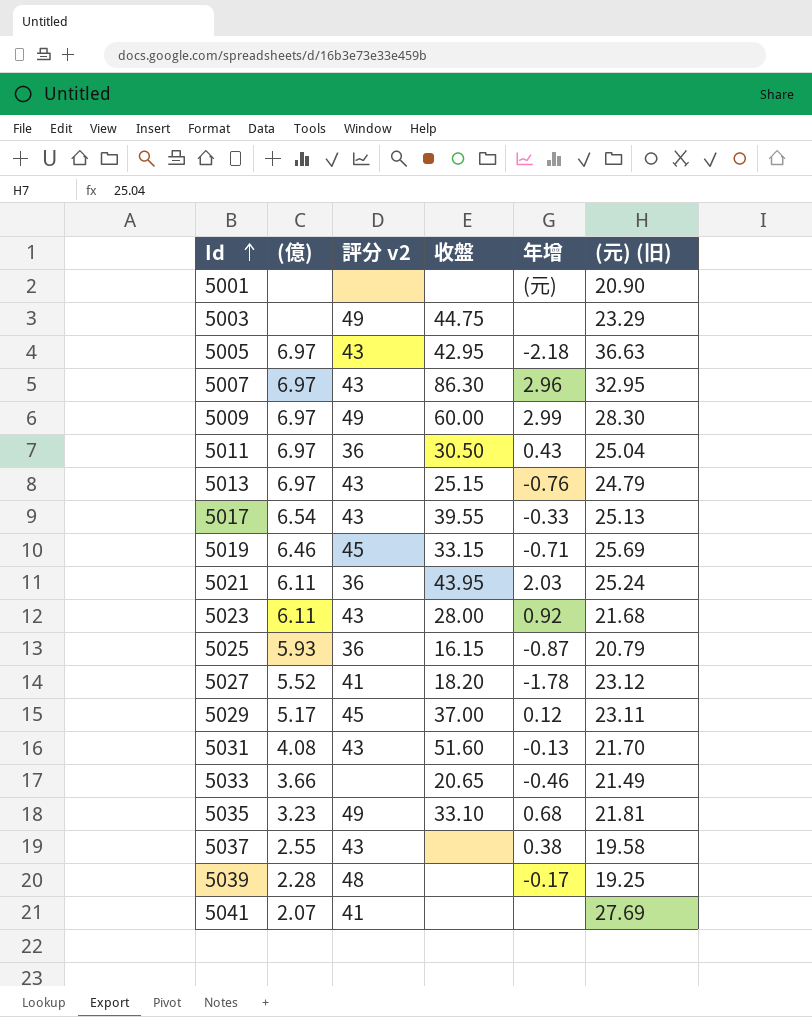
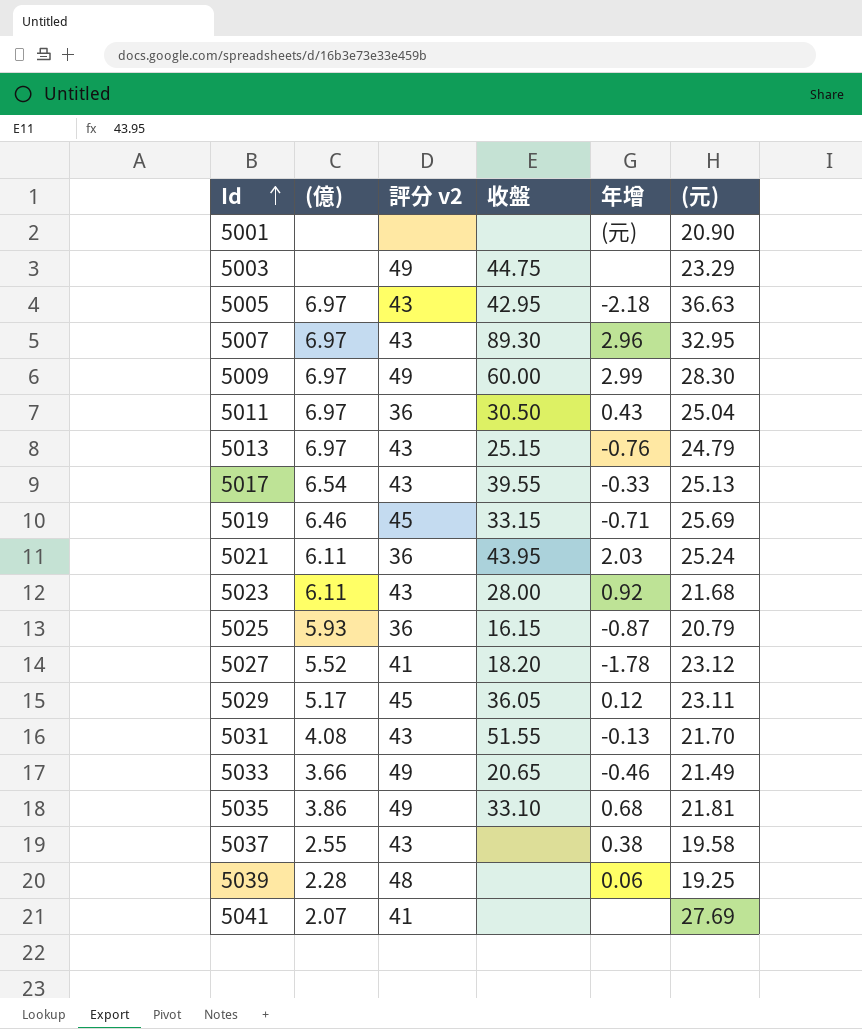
column name: (元) (旧) -> (元)
5007 | 收盤: 86.30 -> 89.30
5029 | 收盤: 37.00 -> 36.05
5031 | 收盤: 51.60 -> 51.55
5033 | 評分 v2: none -> 49
5035 | (億): 3.23 -> 3.86
5039 | 年增: -0.17 -> 0.06

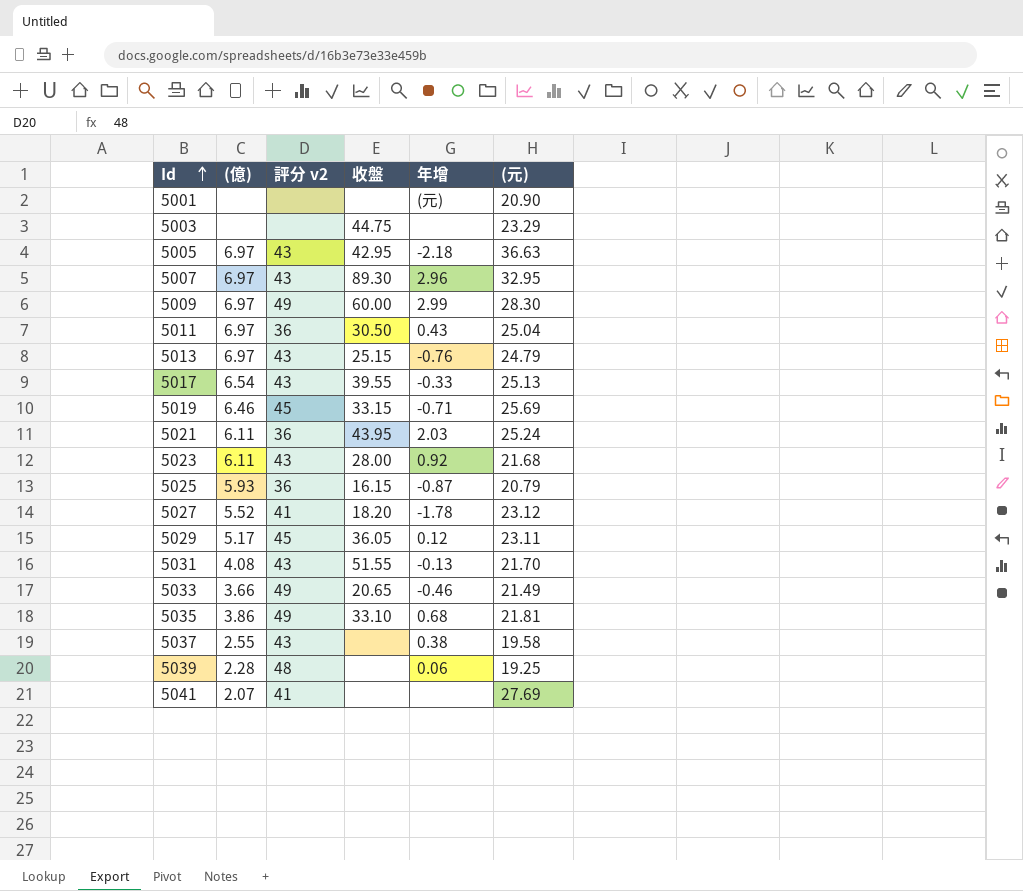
5003 | 評分 v2: 49 -> none

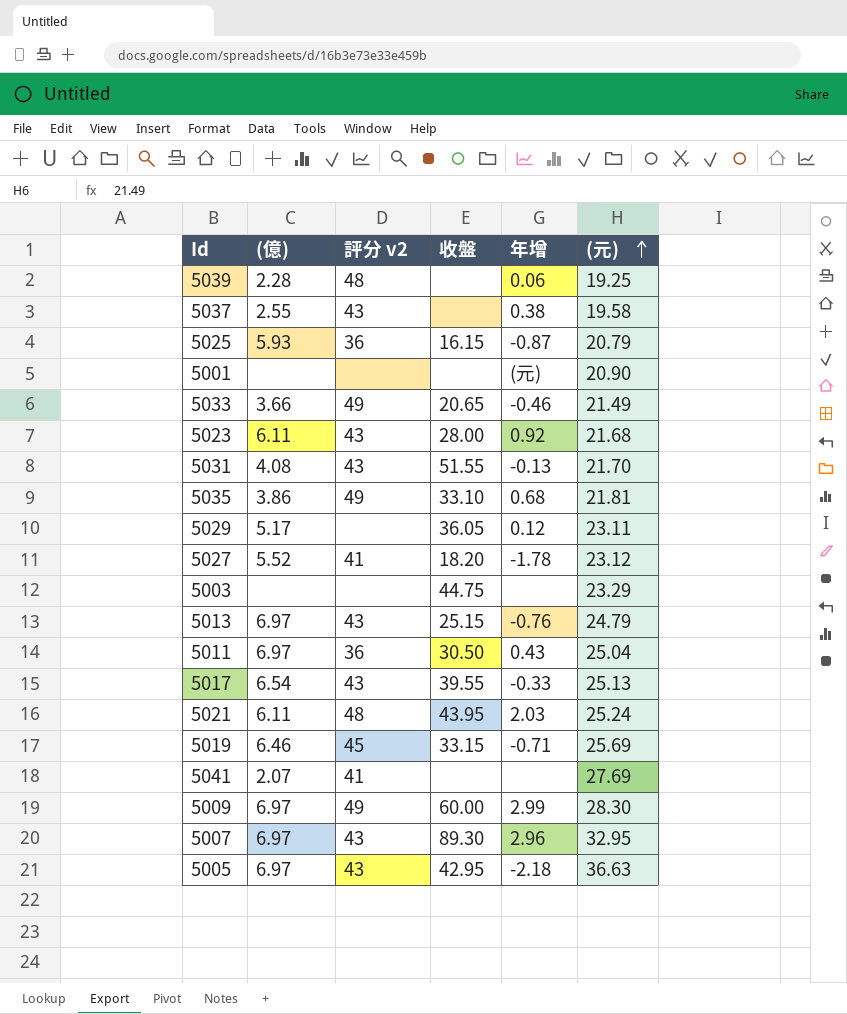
row order: Id ascending -> (元) ascending
5029 | 評分 v2: 45 -> none
5021 | 評分 v2: 36 -> 48

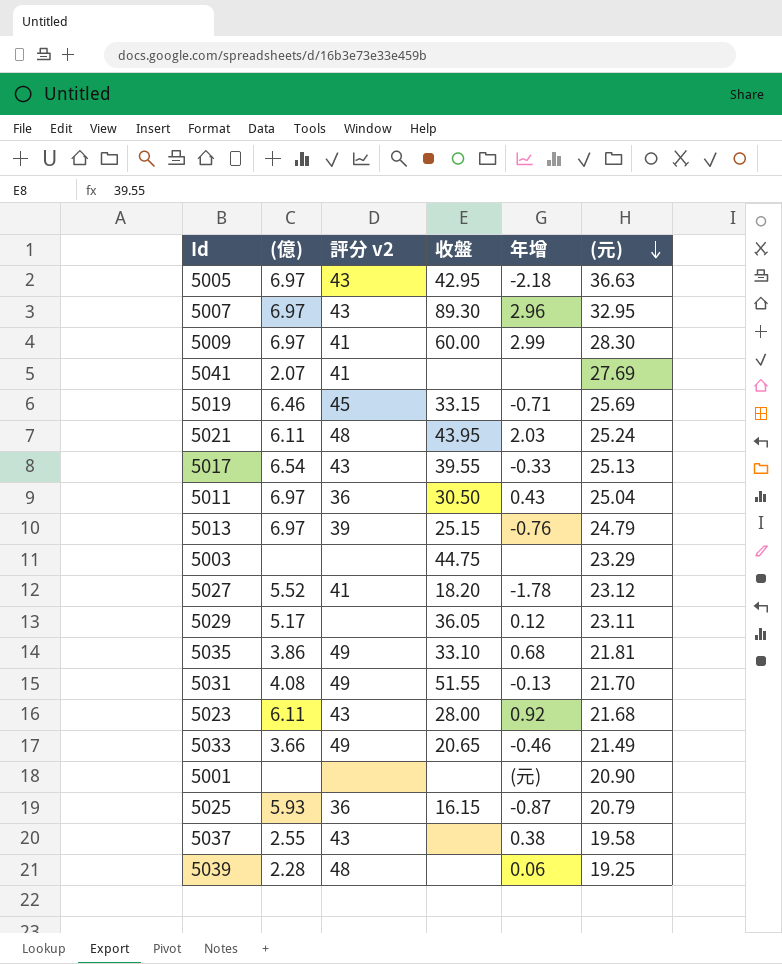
row order: (元) ascending -> (元) descending
5009 | 評分 v2: 49 -> 41
5013 | 評分 v2: 43 -> 39
5031 | 評分 v2: 43 -> 49

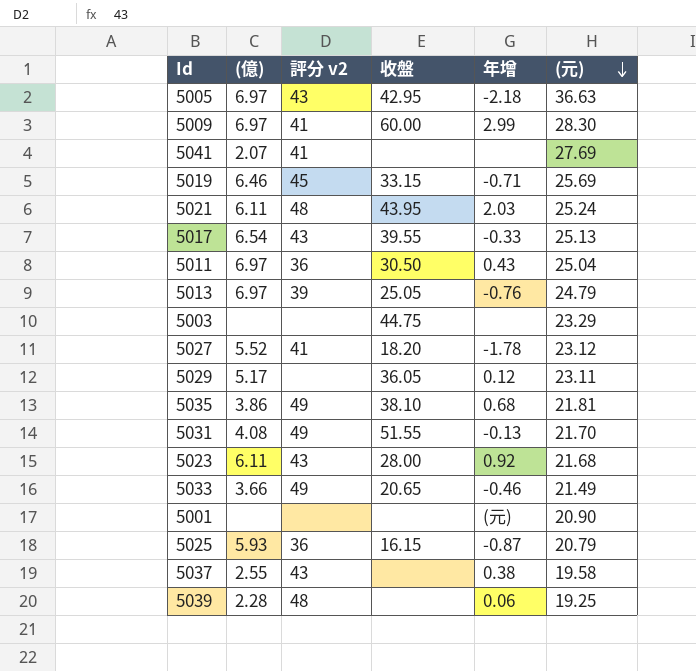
row 5007: 6.97 | 43 | 89.30 | 2.96 | 32.95 -> none
5013 | 收盤: 25.15 -> 25.05
5035 | 收盤: 33.10 -> 38.10

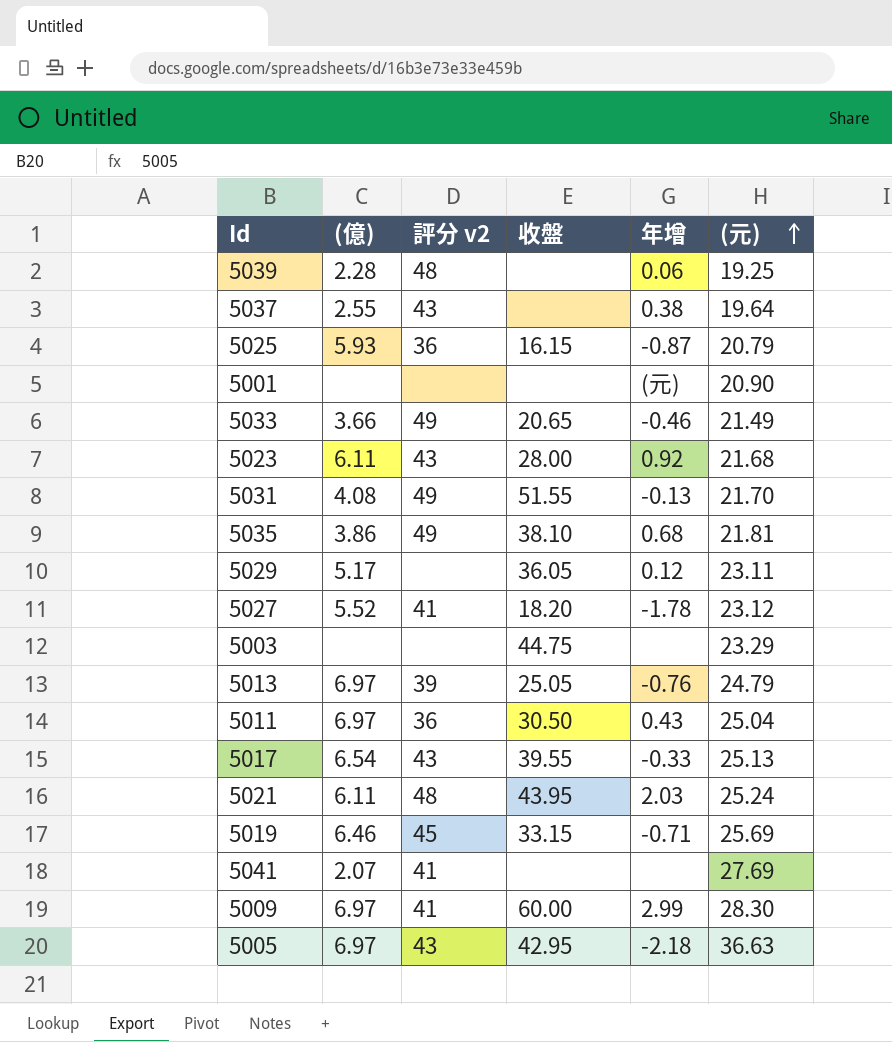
row order: (元) descending -> (元) ascending
5037 | (元): 19.58 -> 19.64

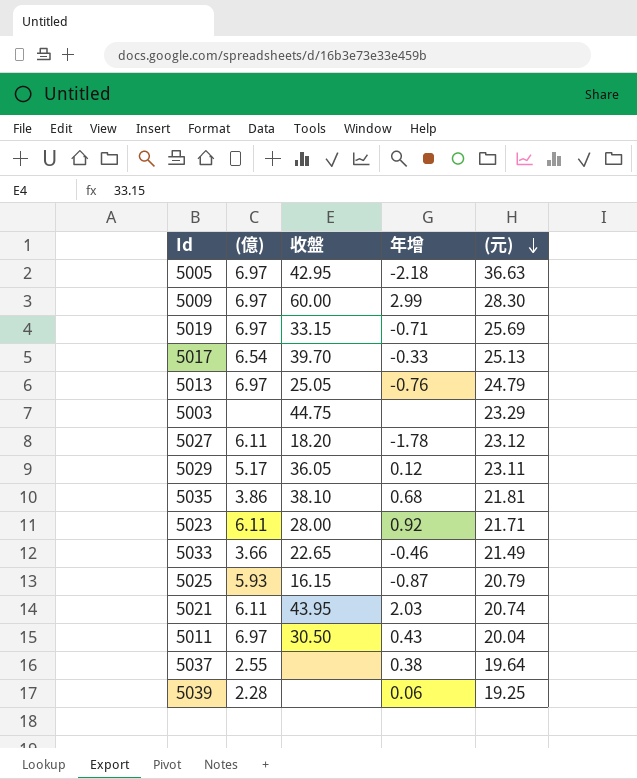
row order: (元) ascending -> (元) descending
column 評分 v2 | position: 3 -> none
row 5001: none | none | none | (元) | 20.90 -> none
row 5031: 4.08 | 49 | 51.55 | -0.13 | 21.70 -> none
row 5041: 2.07 | 41 | none | none | 27.69 -> none
5019 | (億): 6.46 -> 6.97
5017 | 收盤: 39.55 -> 39.70
5027 | (億): 5.52 -> 6.11
5023 | (元): 21.68 -> 21.71
5033 | 收盤: 20.65 -> 22.65
5021 | (元): 25.24 -> 20.74
5011 | (元): 25.04 -> 20.04

